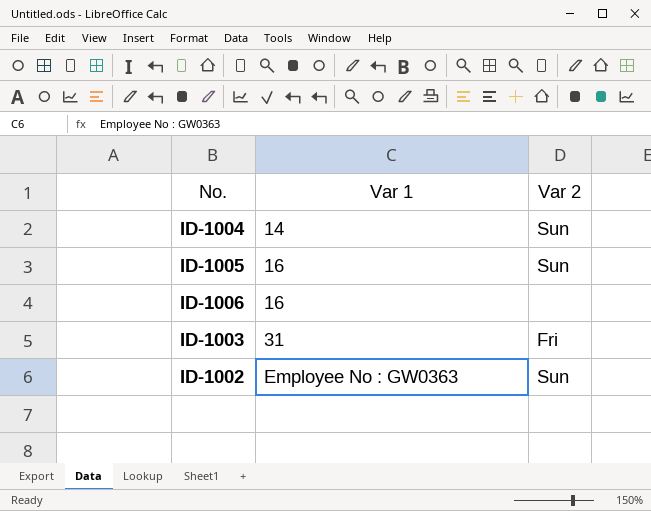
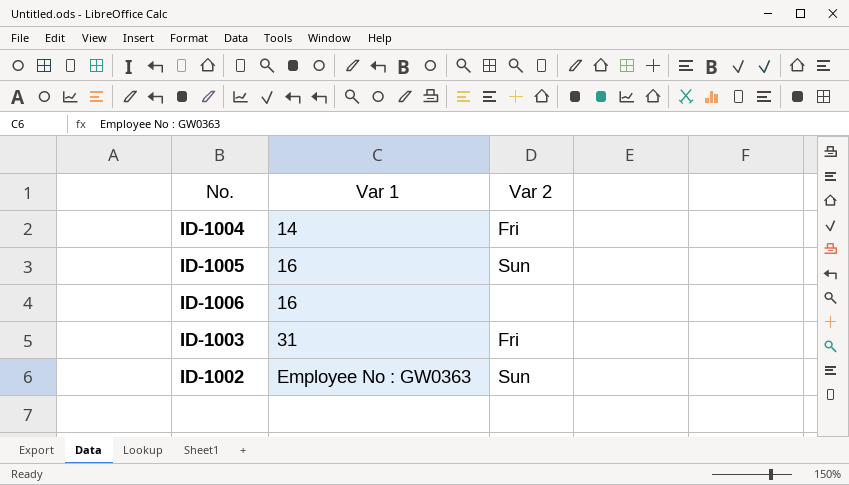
ID-1004 | Var 2: Sun -> Fri

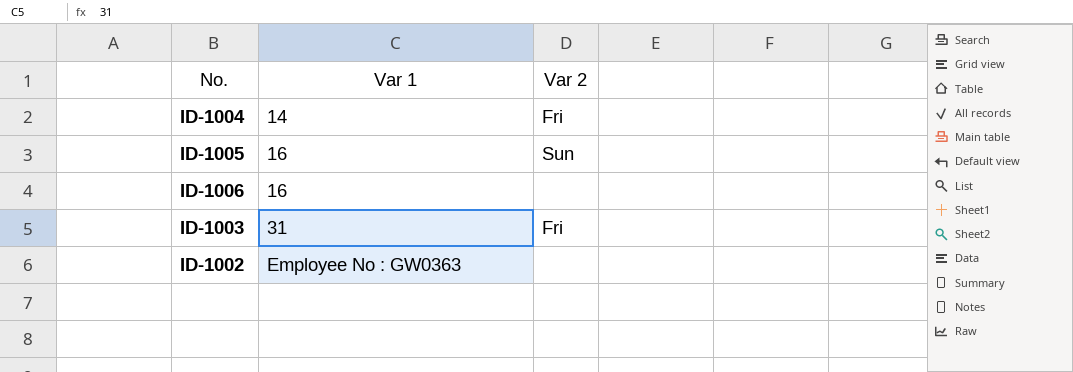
ID-1002 | Var 2: Sun -> none

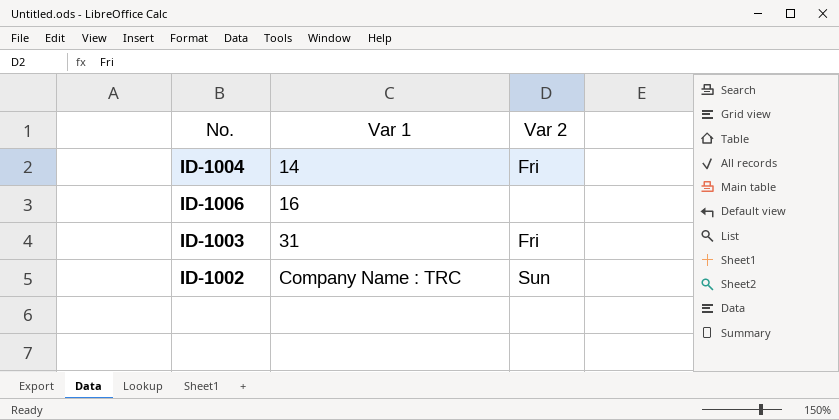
row ID-1005: 16 | Sun -> none
ID-1002 | Var 1: Employee No : GW0363 -> Company Name : TRC
ID-1002 | Var 2: none -> Sun

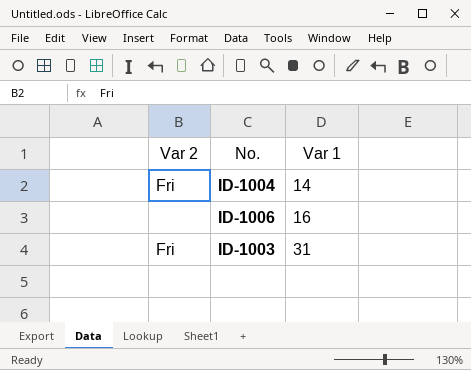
column Var 2 | position: 3 -> 1
row ID-1002: Company Name : TRC | Sun -> none

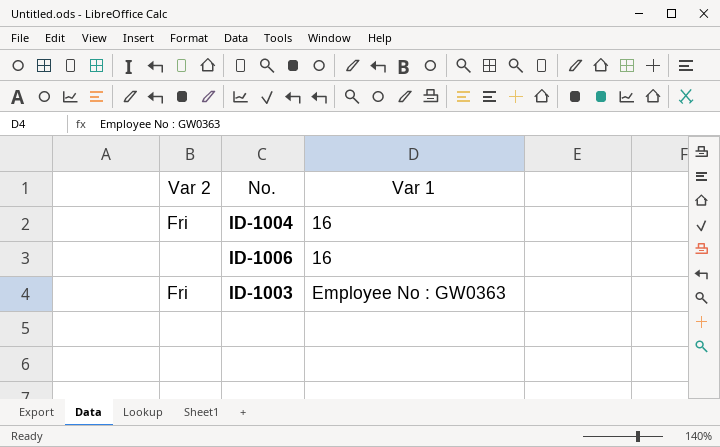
ID-1004 | Var 1: 14 -> 16
ID-1003 | Var 1: 31 -> Employee No : GW0363

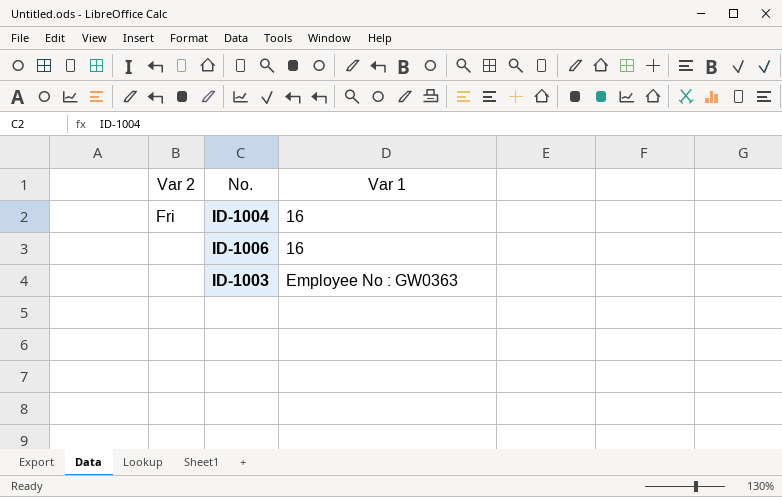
ID-1003 | Var 2: Fri -> none

